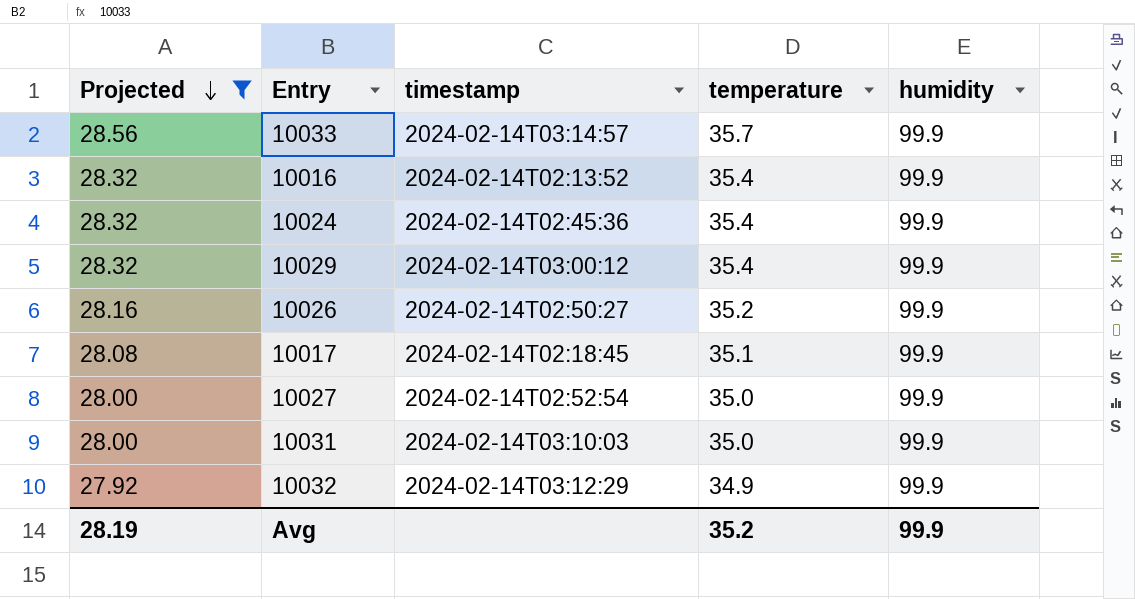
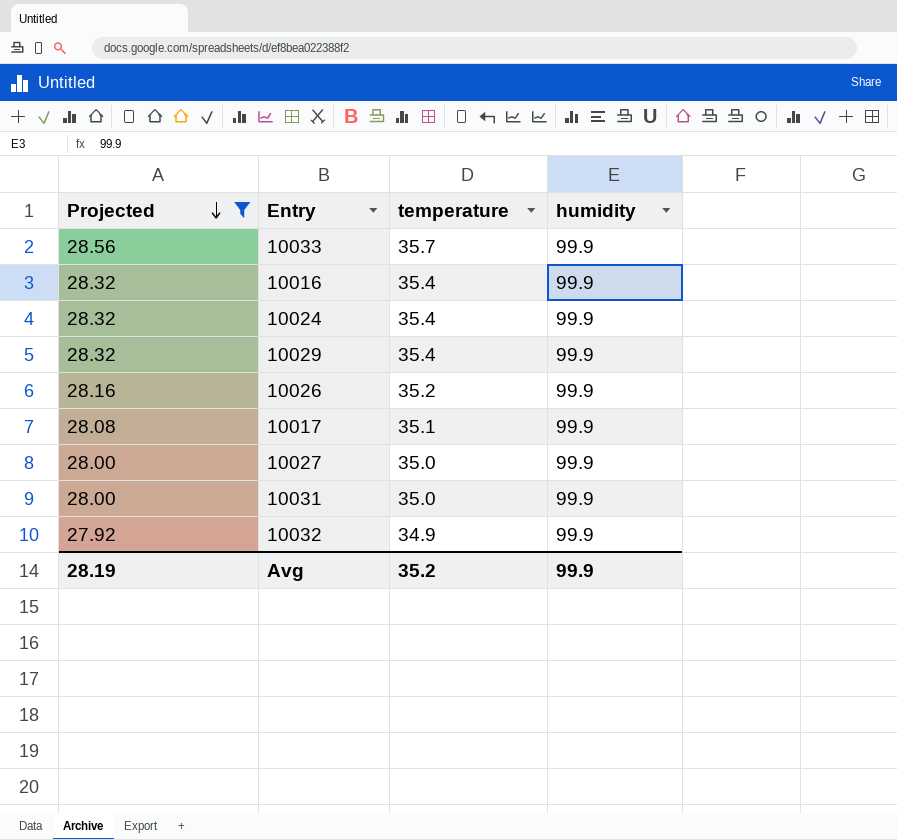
column timestamp | position: 3 -> none

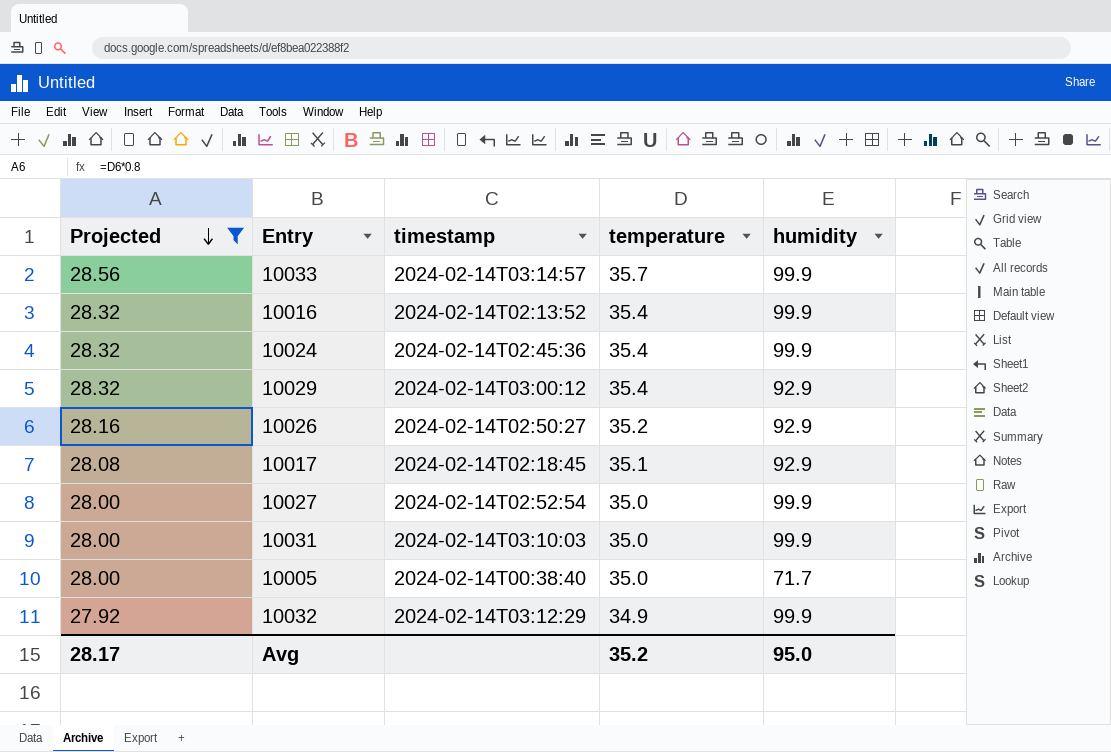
column timestamp | position: none -> 3
10029 | humidity: 99.9 -> 92.9
10026 | humidity: 99.9 -> 92.9
10017 | humidity: 99.9 -> 92.9
row 10005: none -> 28.00 | 2024-02-14T00:38:40 | 35.0 | 71.7
Avg | Projected: 28.19 -> 28.17
Avg | humidity: 99.9 -> 95.0

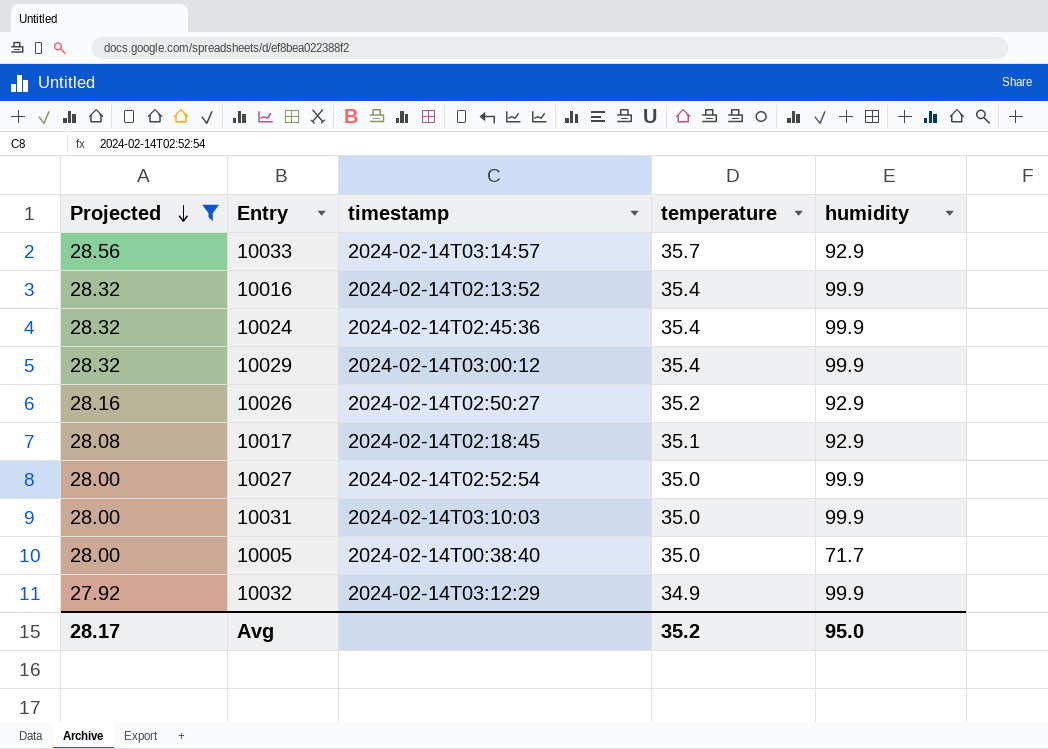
10033 | humidity: 99.9 -> 92.9
10029 | humidity: 92.9 -> 99.9

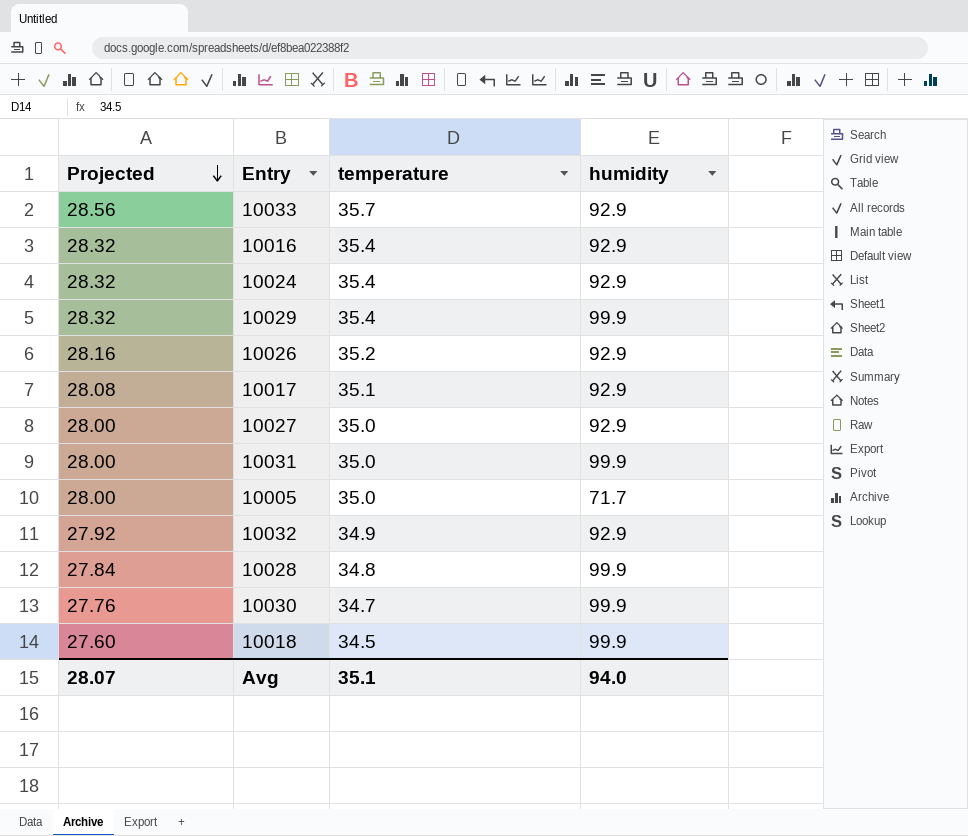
filter: Projected >= 27.92 -> none
column timestamp | position: 3 -> none
10016 | humidity: 99.9 -> 92.9
10024 | humidity: 99.9 -> 92.9
10027 | humidity: 99.9 -> 92.9
10032 | humidity: 99.9 -> 92.9
Avg | Projected: 28.17 -> 28.07
Avg | temperature: 35.2 -> 35.1
Avg | humidity: 95.0 -> 94.0

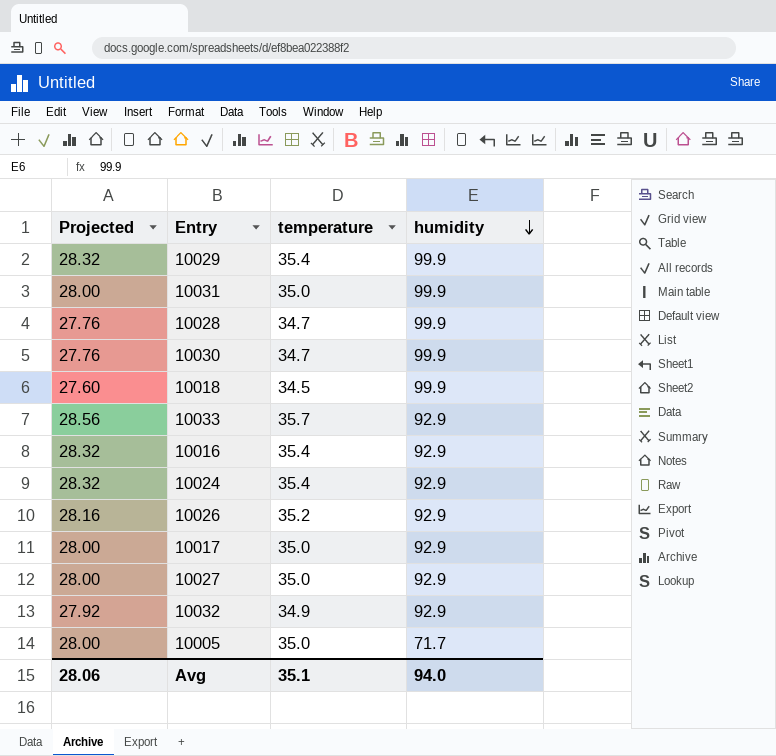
row order: Projected descending -> humidity descending
10028 | Projected: 27.84 -> 27.76
10028 | temperature: 34.8 -> 34.7
10017 | Projected: 28.08 -> 28.00
10017 | temperature: 35.1 -> 35.0
Avg | Projected: 28.07 -> 28.06

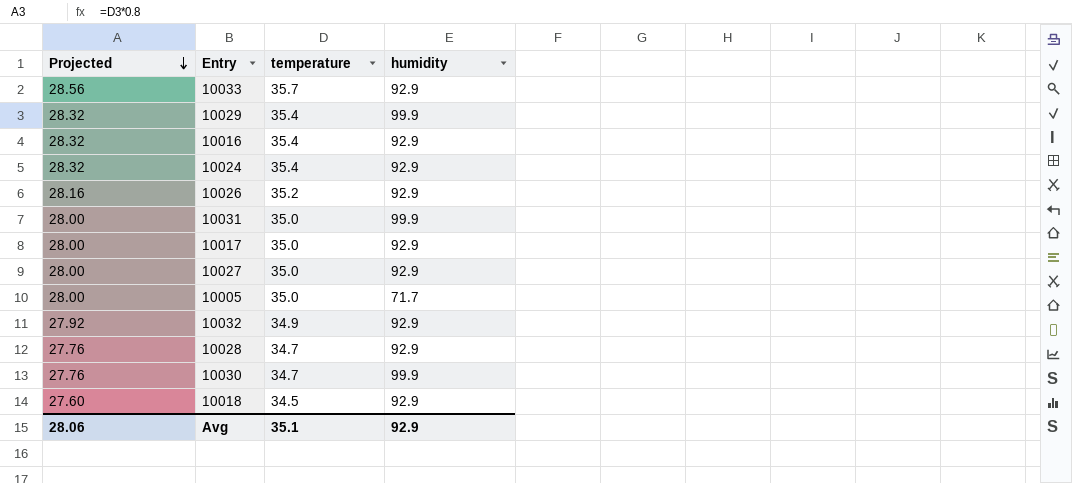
row order: humidity descending -> Projected descending
10028 | humidity: 99.9 -> 92.9
10018 | humidity: 99.9 -> 92.9
Avg | humidity: 94.0 -> 92.9

